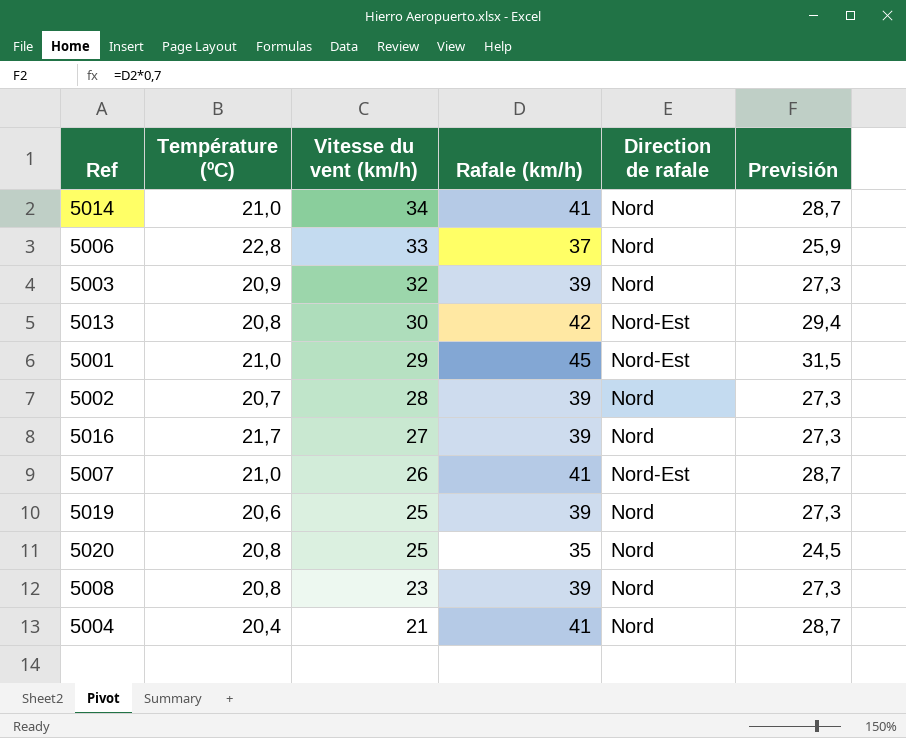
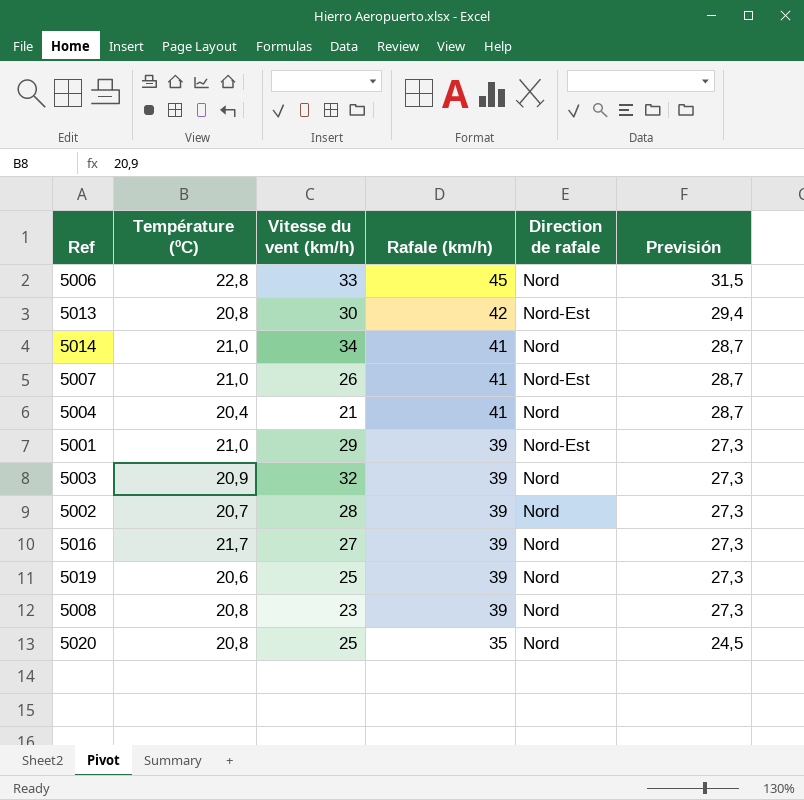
row order: Vitesse du vent (km/h) descending -> Rafale (km/h) descending
5006 | Rafale (km/h): 37 -> 45
5006 | Previsión: 25,9 -> 31,5
5001 | Rafale (km/h): 45 -> 39
5001 | Previsión: 31,5 -> 27,3

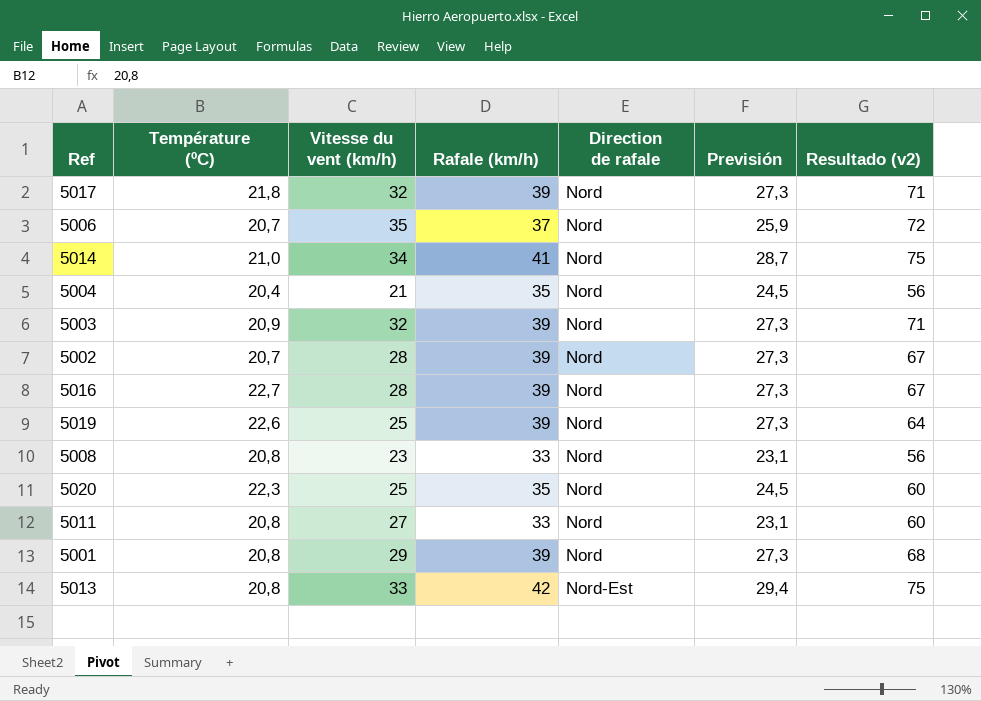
row order: Rafale (km/h) descending -> Direction de rafale ascending
column Resultado (v2) | formula: none -> [Vitesse du vent (km/h)] + [Rafale (km/h)]
row 5007: 21,0 | 26 | 41 | Nord-Est | 28,7 -> none
row 5017: none -> 21,8 | 32 | 39 | Nord | 27,3 | 71
5006 | Température (ºC): 22,8 -> 20,7
5006 | Vitesse du vent (km/h): 33 -> 35
5006 | Rafale (km/h): 45 -> 37
5006 | Previsión: 31,5 -> 25,9
5004 | Rafale (km/h): 41 -> 35
5004 | Previsión: 28,7 -> 24,5
5016 | Température (ºC): 21,7 -> 22,7
5016 | Vitesse du vent (km/h): 27 -> 28
5019 | Température (ºC): 20,6 -> 22,6
5008 | Rafale (km/h): 39 -> 33
5008 | Previsión: 27,3 -> 23,1
5020 | Température (ºC): 20,8 -> 22,3
row 5011: none -> 20,8 | 27 | 33 | Nord | 23,1 | 60
5001 | Température (ºC): 21,0 -> 20,8
5001 | Direction de rafale: Nord-Est -> Nord
5013 | Vitesse du vent (km/h): 30 -> 33

